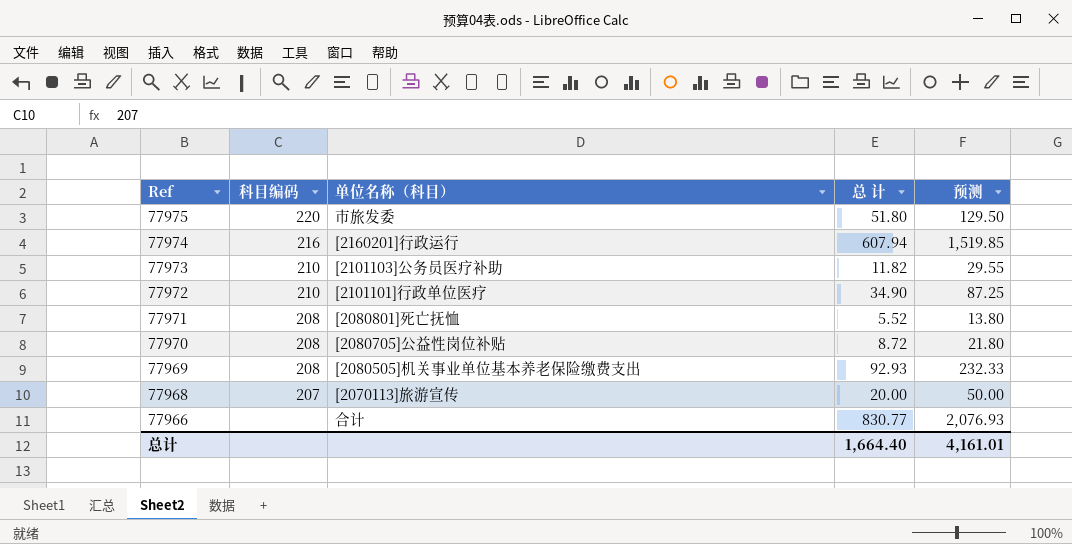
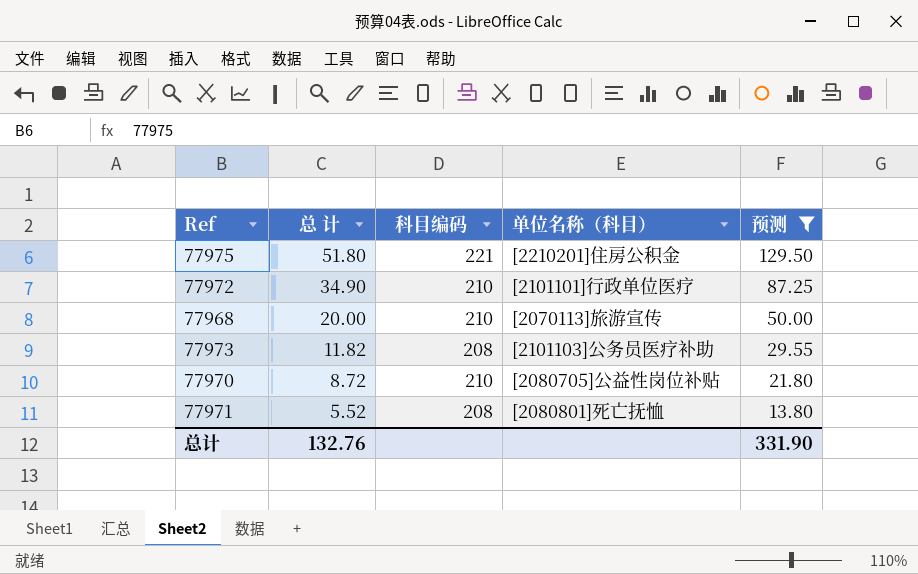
filter: none -> 预测 <= 129.50
row order: Ref descending -> 总 计 descending
column 总 计 | position: 4 -> 2
77975 | 科目编码: 220 -> 221
77975 | 单位名称（科目）: 市旅发委 -> [2210201]住房公积金
77968 | 科目编码: 207 -> 210
77973 | 科目编码: 210 -> 208
77970 | 科目编码: 208 -> 210
总计 | 总 计: 1,664.40 -> 132.76
总计 | 预测: 4,161.01 -> 331.90

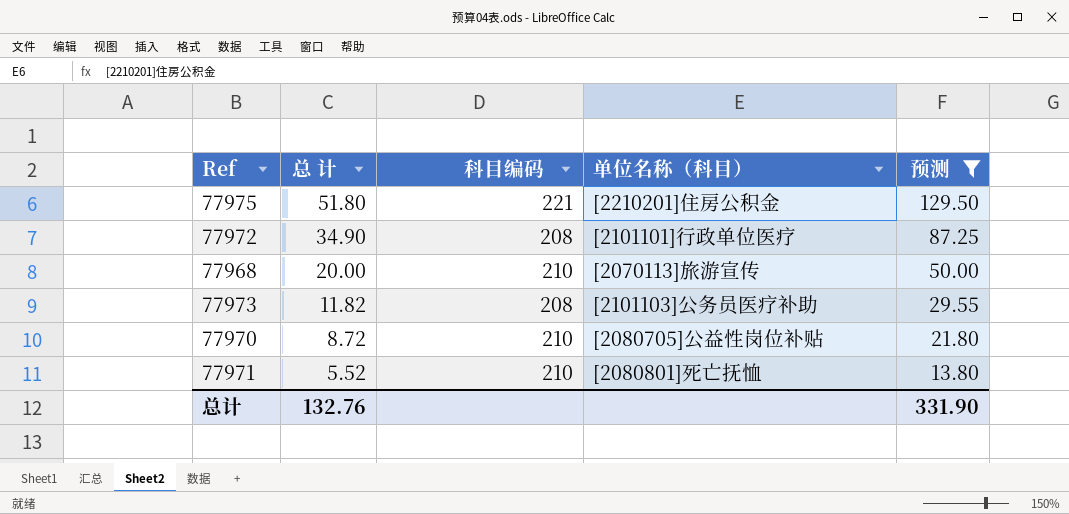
77972 | 科目编码: 210 -> 208
77971 | 科目编码: 208 -> 210

